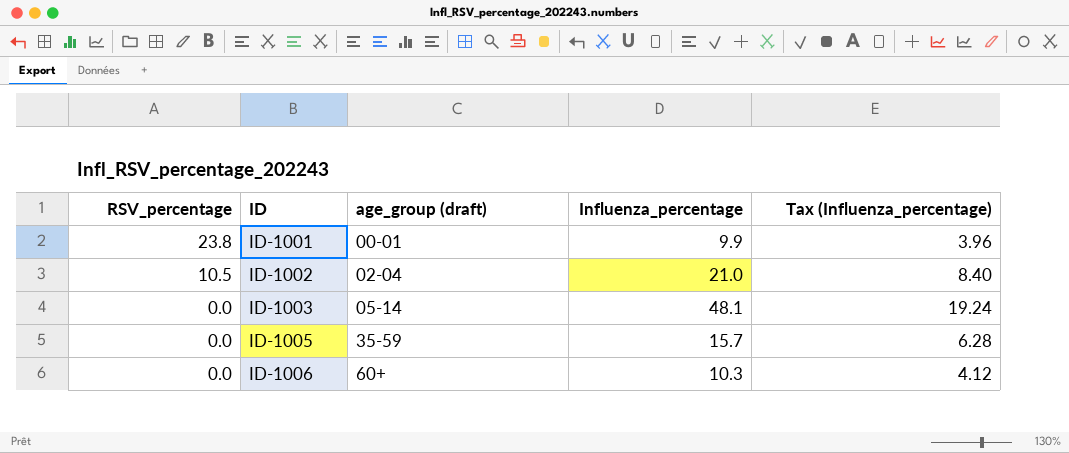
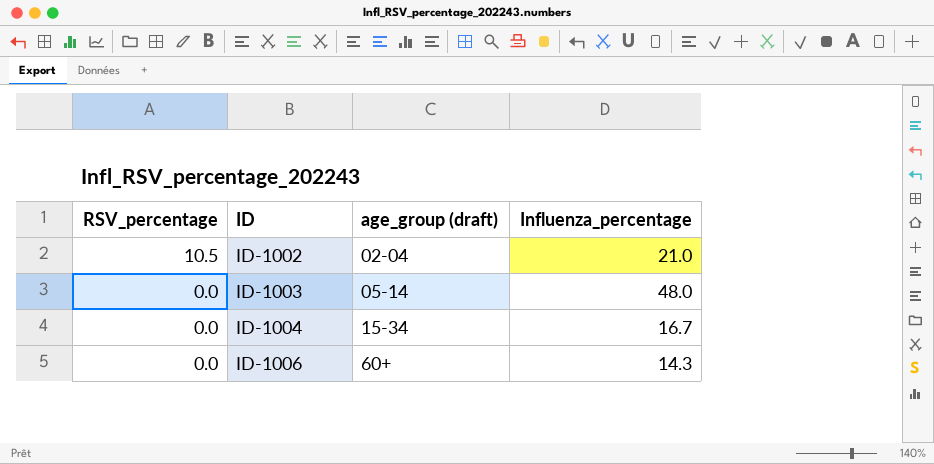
column Tax (Influenza_percentage) | formula: [Influenza_percentage] * 0.4 -> none
row ID-1001: 23.8 | 00-01 | 9.9 | 3.96 -> none
row ID-1005: 0.0 | 35-59 | 15.7 | 6.28 -> none
ID-1003 | Influenza_percentage: 48.1 -> 48.0
row ID-1004: none -> 0.0 | 15-34 | 16.7
ID-1006 | Influenza_percentage: 10.3 -> 14.3

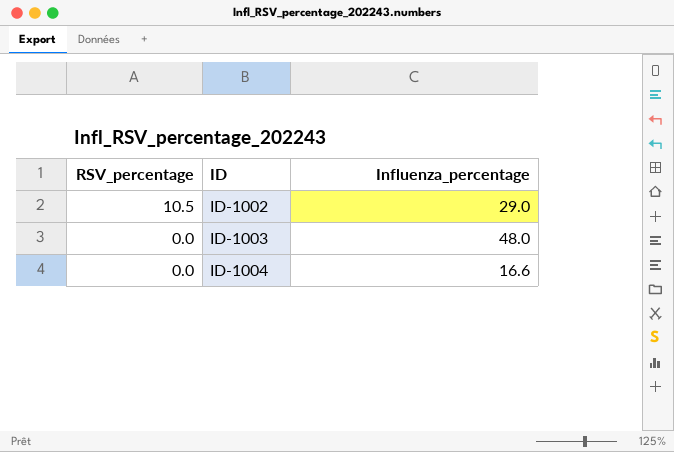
column age_group (draft) | position: 3 -> none
row ID-1006: 0.0 | 60+ | 14.3 -> none
ID-1002 | Influenza_percentage: 21.0 -> 29.0
ID-1004 | Influenza_percentage: 16.7 -> 16.6

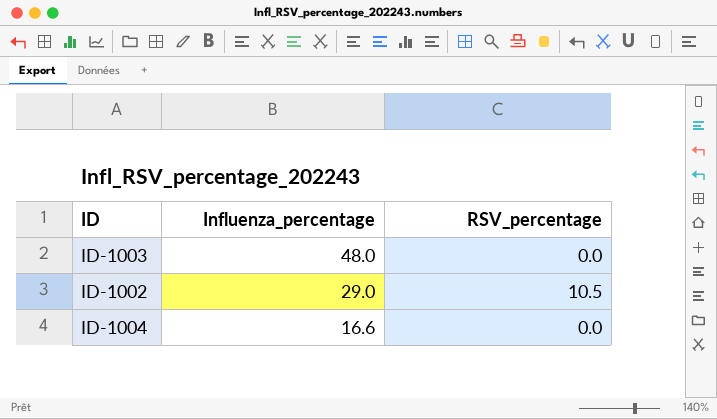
row order: RSV_percentage descending -> Influenza_percentage descending
column RSV_percentage | position: 1 -> 3

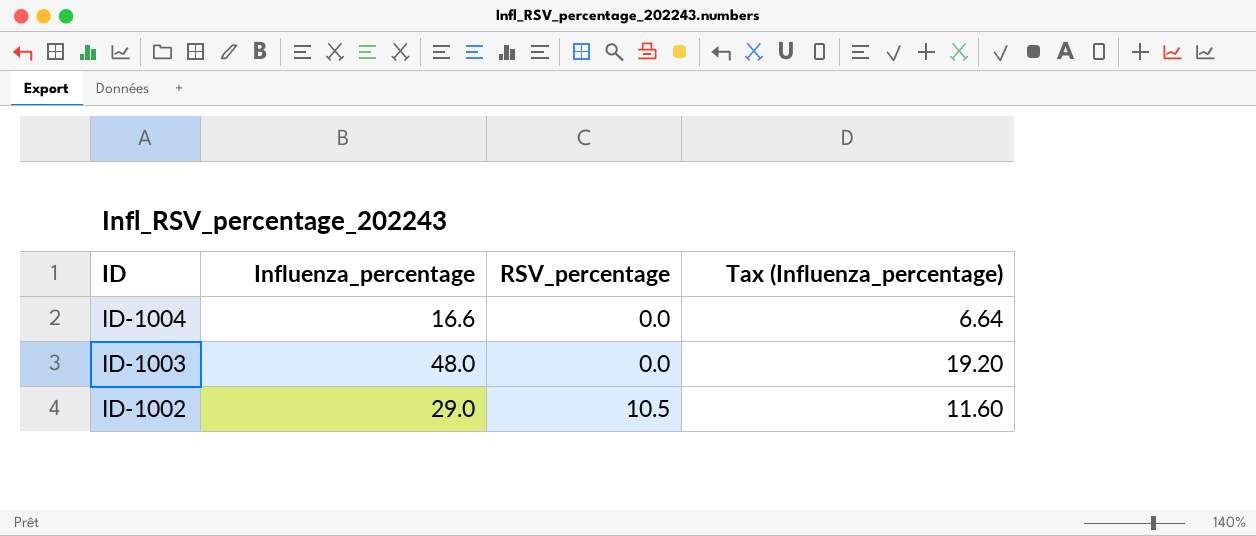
row order: Influenza_percentage descending -> ID descending
column Tax (Influenza_percentage) | formula: none -> [Influenza_percentage] * 0.4

